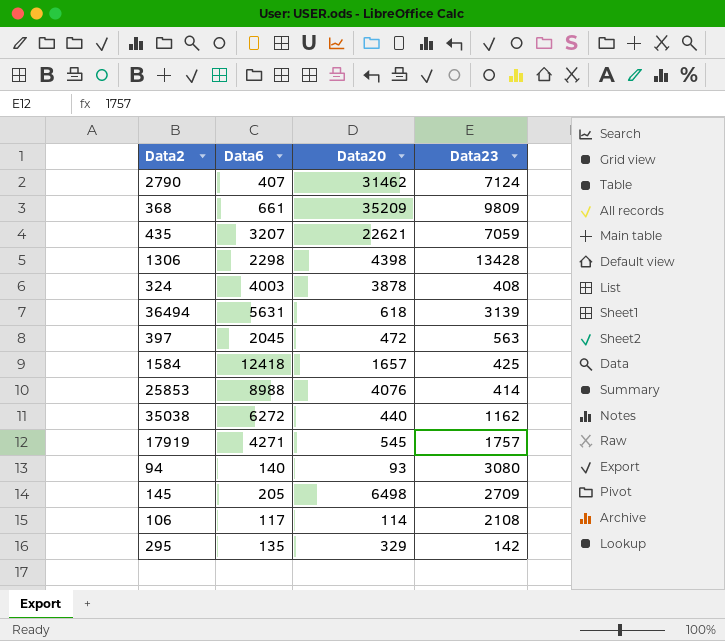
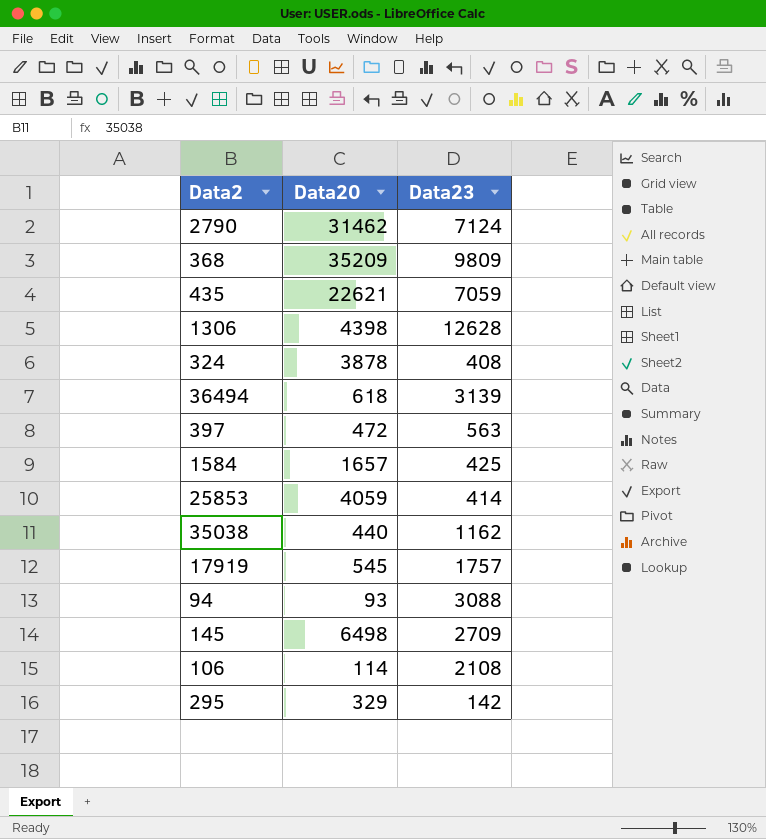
column Data6 | position: 2 -> none
1306 | Data23: 13428 -> 12628
25853 | Data20: 4076 -> 4059
94 | Data23: 3080 -> 3088

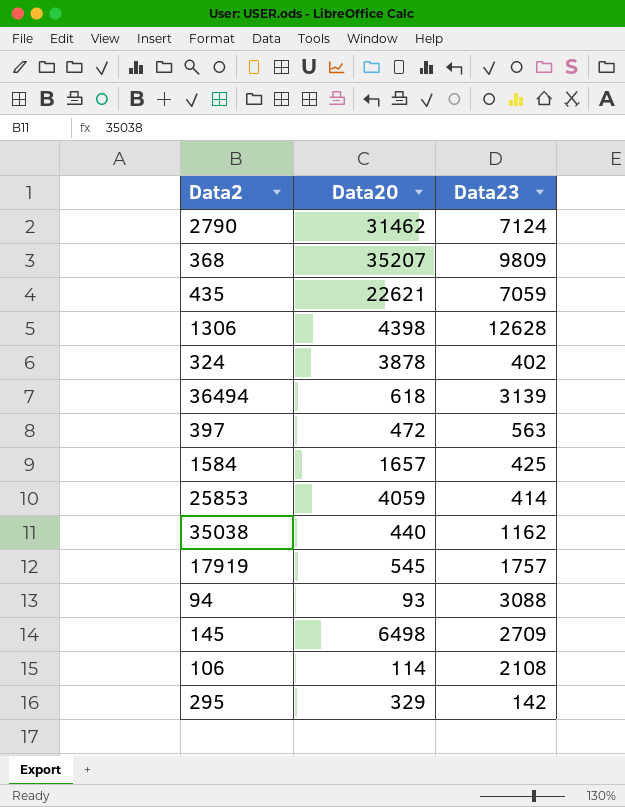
368 | Data20: 35209 -> 35207
324 | Data23: 408 -> 402

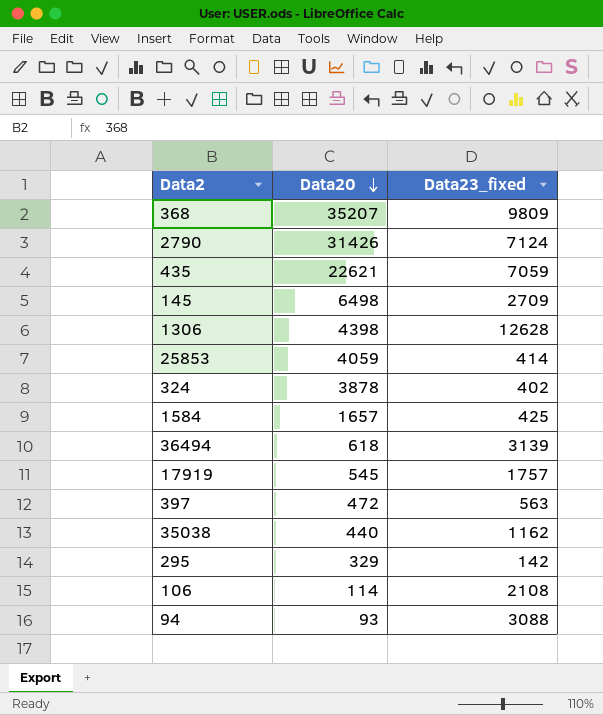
row order: none -> Data20 descending
column name: Data23 -> Data23_fixed
2790 | Data20: 31462 -> 31426

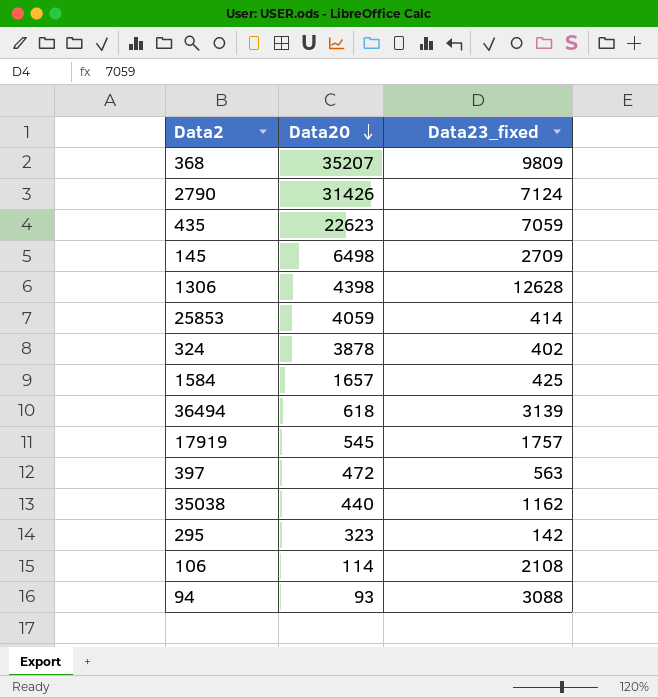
435 | Data20: 22621 -> 22623
295 | Data20: 329 -> 323

